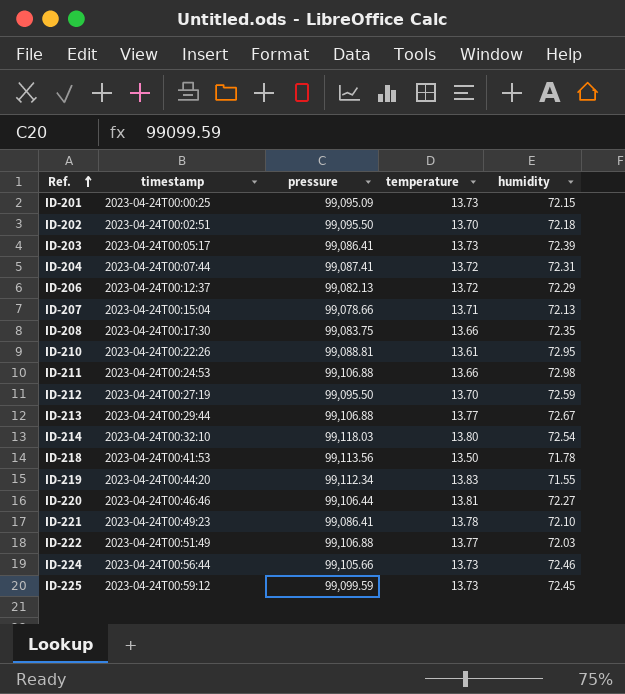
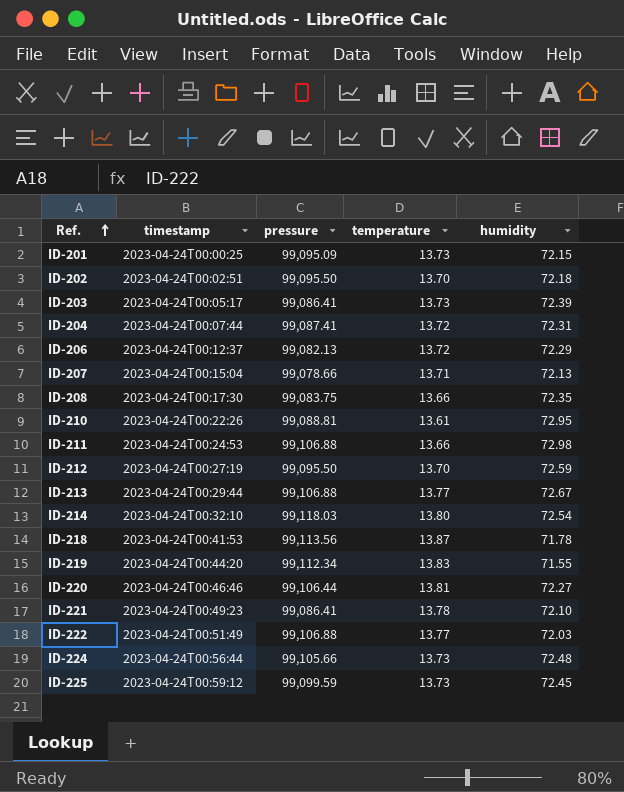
ID-218 | temperature: 13.50 -> 13.87
ID-224 | humidity: 72.46 -> 72.48

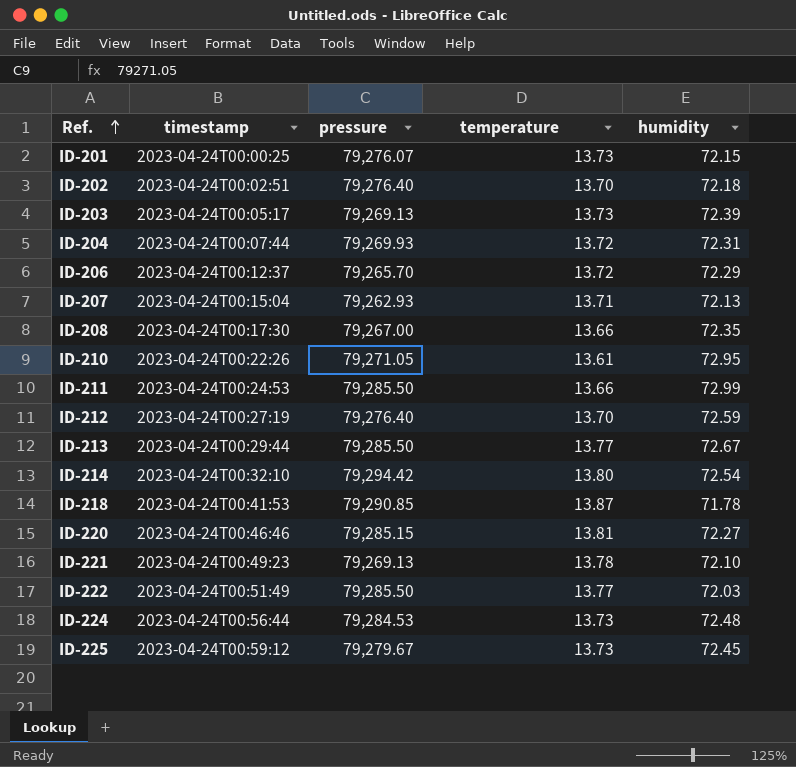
row ID-219: 2023-04-24T00:44:20 | 99,112.34 | 13.83 | 71.55 -> none
ID-201 | pressure: 99,095.09 -> 79,276.07
ID-202 | pressure: 99,095.50 -> 79,276.40
ID-203 | pressure: 99,086.41 -> 79,269.13
ID-204 | pressure: 99,087.41 -> 79,269.93
ID-206 | pressure: 99,082.13 -> 79,265.70
ID-207 | pressure: 99,078.66 -> 79,262.93
ID-208 | pressure: 99,083.75 -> 79,267.00
ID-210 | pressure: 99,088.81 -> 79,271.05
ID-211 | pressure: 99,106.88 -> 79,285.50
ID-211 | humidity: 72.98 -> 72.99
ID-212 | pressure: 99,095.50 -> 79,276.40
ID-213 | pressure: 99,106.88 -> 79,285.50
ID-214 | pressure: 99,118.03 -> 79,294.42
ID-218 | pressure: 99,113.56 -> 79,290.85
ID-220 | pressure: 99,106.44 -> 79,285.15
ID-221 | pressure: 99,086.41 -> 79,269.13
ID-222 | pressure: 99,106.88 -> 79,285.50
ID-224 | pressure: 99,105.66 -> 79,284.53
ID-225 | pressure: 99,099.59 -> 79,279.67

